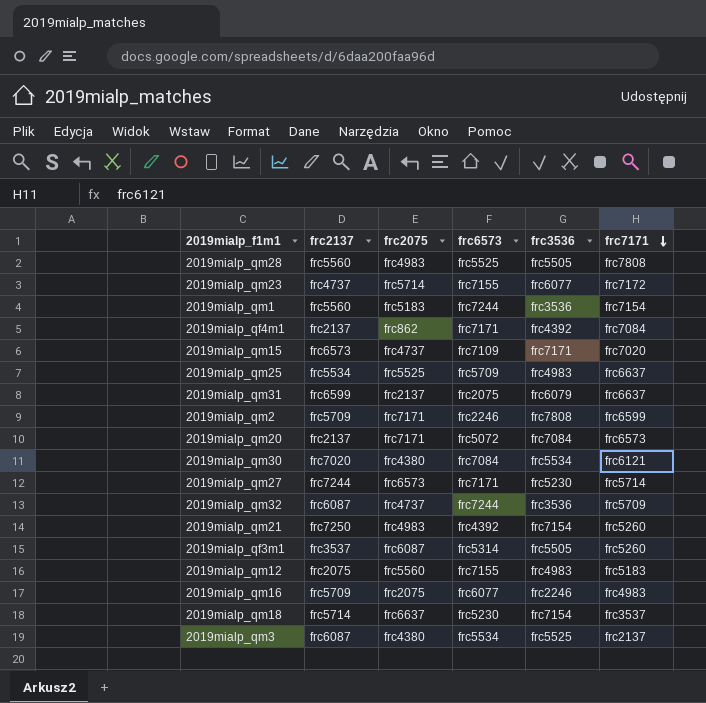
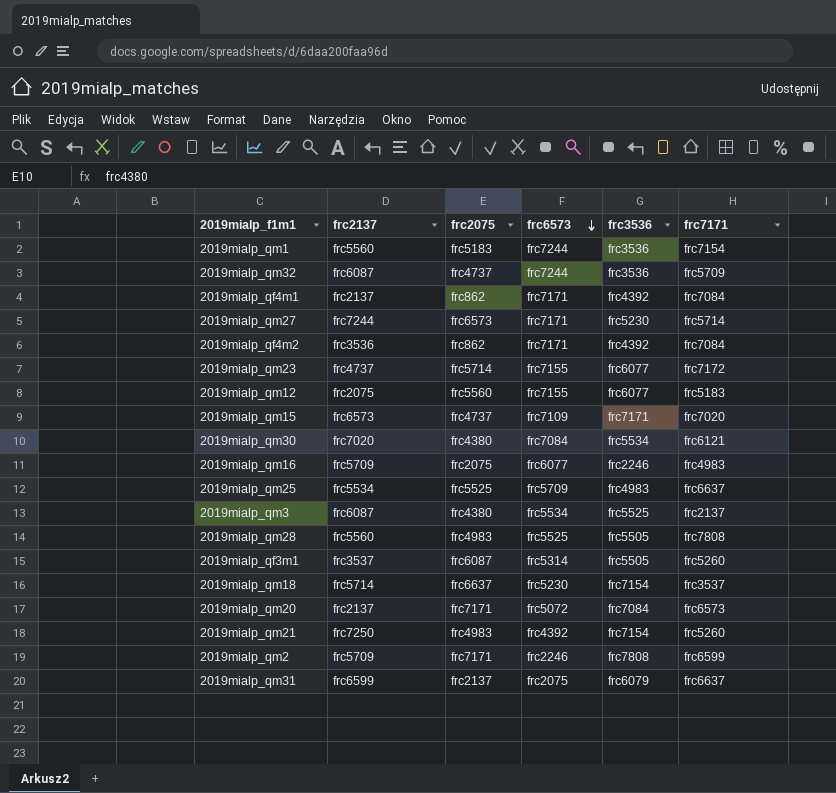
row order: frc7171 descending -> frc6573 descending
row 2019mialp_qf4m2: none -> frc3536 | frc862 | frc7171 | frc4392 | frc7084
2019mialp_qm12 | frc3536: frc4983 -> frc6077

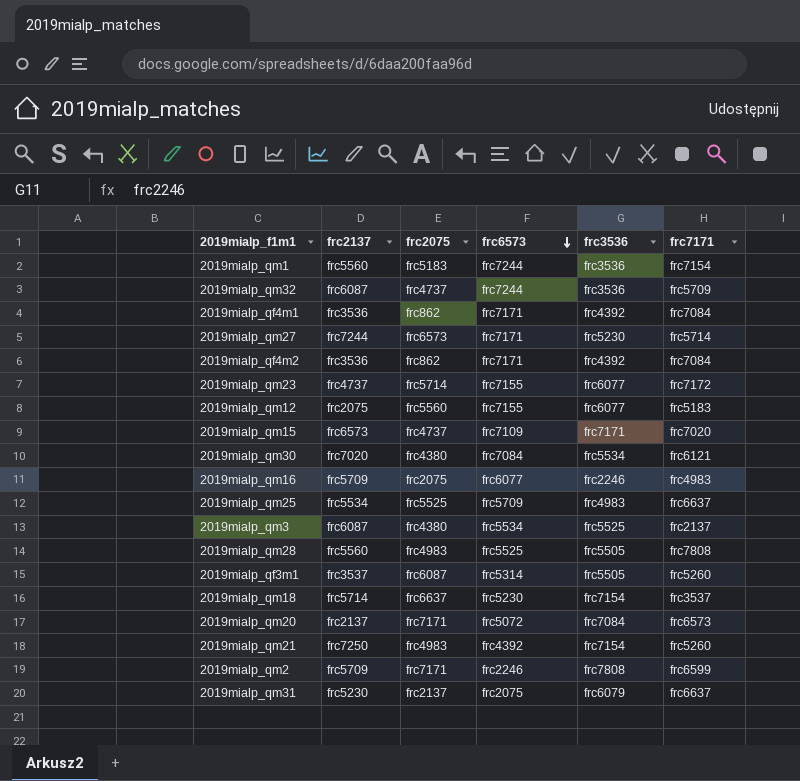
2019mialp_qf4m1 | frc2137: frc2137 -> frc3536
2019mialp_qm31 | frc2137: frc6599 -> frc5230

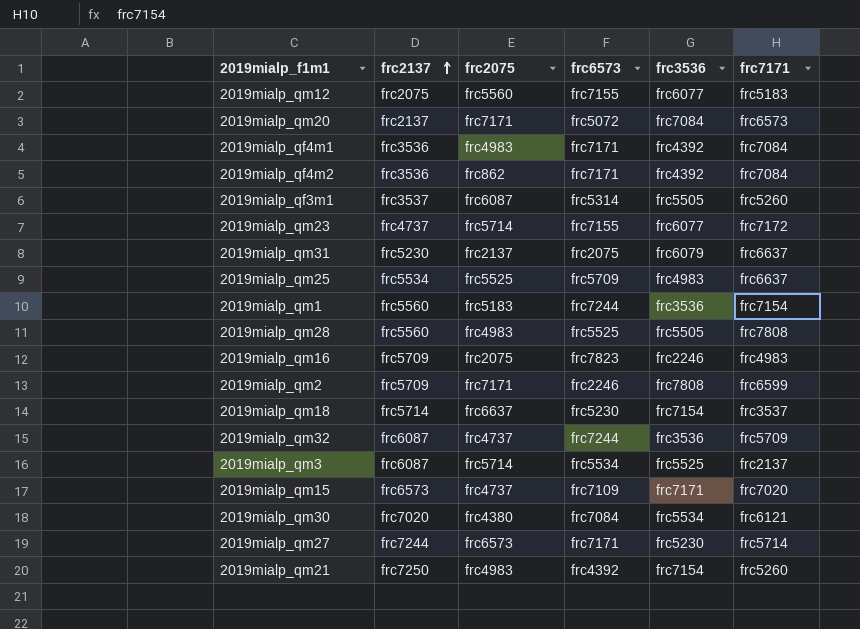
row order: frc6573 descending -> frc2137 ascending
2019mialp_qf4m1 | frc2075: frc862 -> frc4983
2019mialp_qm16 | frc6573: frc6077 -> frc7823
2019mialp_qm3 | frc2075: frc4380 -> frc5714

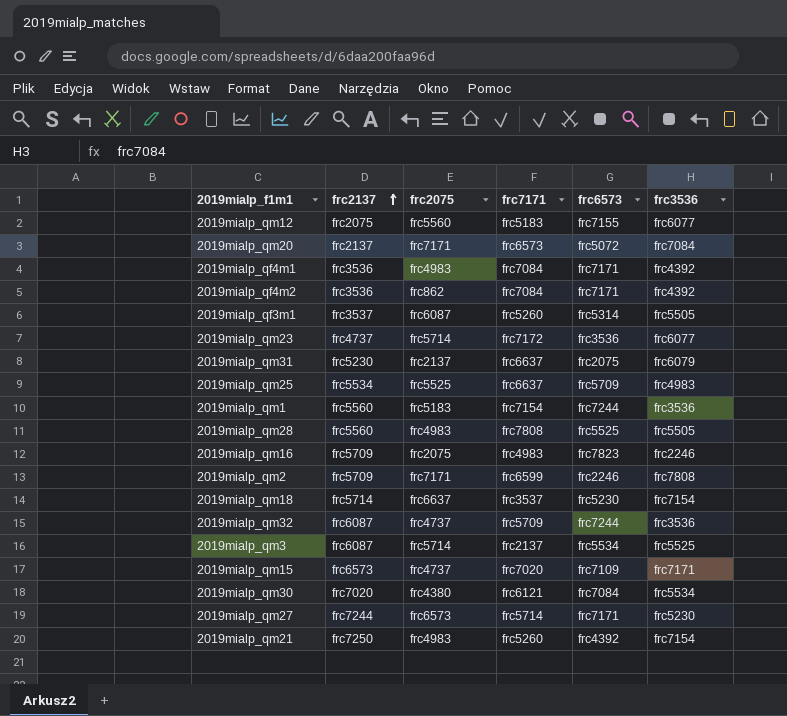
column frc7171 | position: 6 -> 4
2019mialp_qm23 | frc6573: frc7155 -> frc3536

